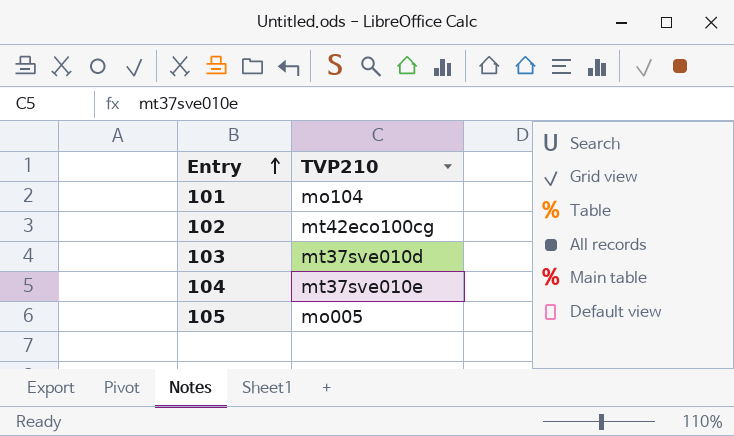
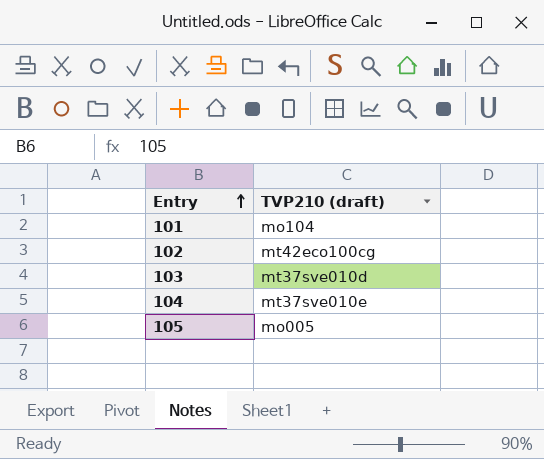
column name: TVP210 -> TVP210 (draft)

